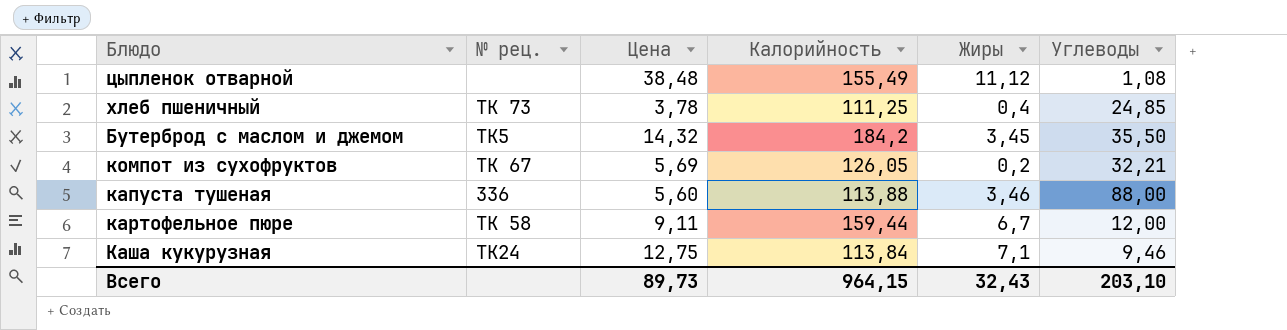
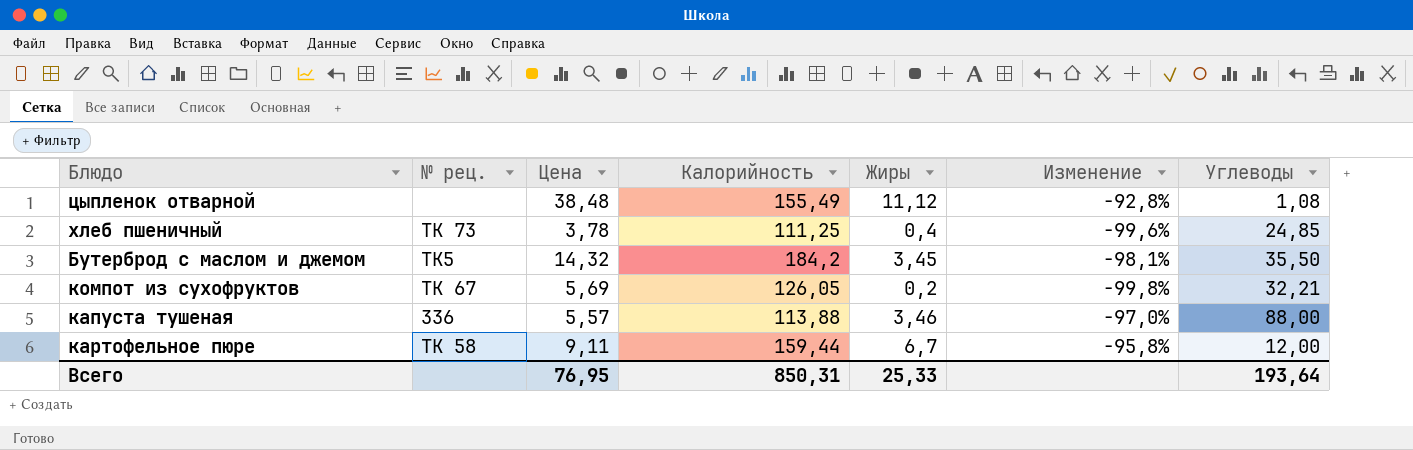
column Изменение | formula: none -> ([Жиры] - [Калорийность]) / [Калорийность]
row Каша кукурузная: ТК24 | 12,75 | 113,84 | 7,1 | 9,46 -> none
капуста тушеная | Цена: 5,60 -> 5,57
Всего | Цена: 89,73 -> 76,95
Всего | Калорийность: 964,15 -> 850,31
Всего | Жиры: 32,43 -> 25,33
Всего | Углеводы: 203,10 -> 193,64

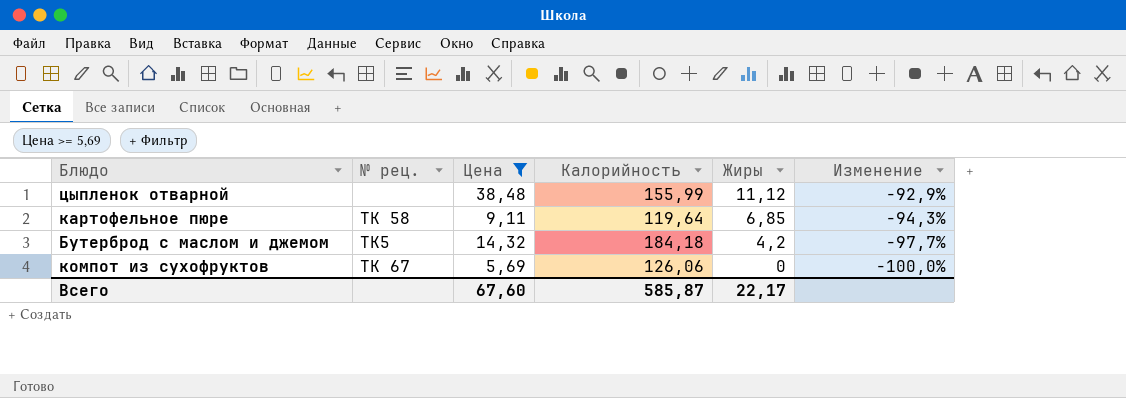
filter: none -> Цена >= 5,69
row order: none -> Жиры descending
column Углеводы | position: 7 -> none
цыпленок отварной | Калорийность: 155,49 -> 155,99
цыпленок отварной | Изменение: -92,8% -> -92,9%
картофельное пюре | Калорийность: 159,44 -> 119,64
картофельное пюре | Жиры: 6,7 -> 6,85
картофельное пюре | Изменение: -95,8% -> -94,3%
Бутерброд с маслом и джемом | Калорийность: 184,2 -> 184,18
Бутерброд с маслом и джемом | Жиры: 3,45 -> 4,2
Бутерброд с маслом и джемом | Изменение: -98,1% -> -97,7%
компот из сухофруктов | Калорийность: 126,05 -> 126,06
компот из сухофруктов | Жиры: 0,2 -> 0
компот из сухофруктов | Изменение: -99,8% -> -100,0%
Всего | Цена: 76,95 -> 67,60
Всего | Калорийность: 850,31 -> 585,87
Всего | Жиры: 25,33 -> 22,17

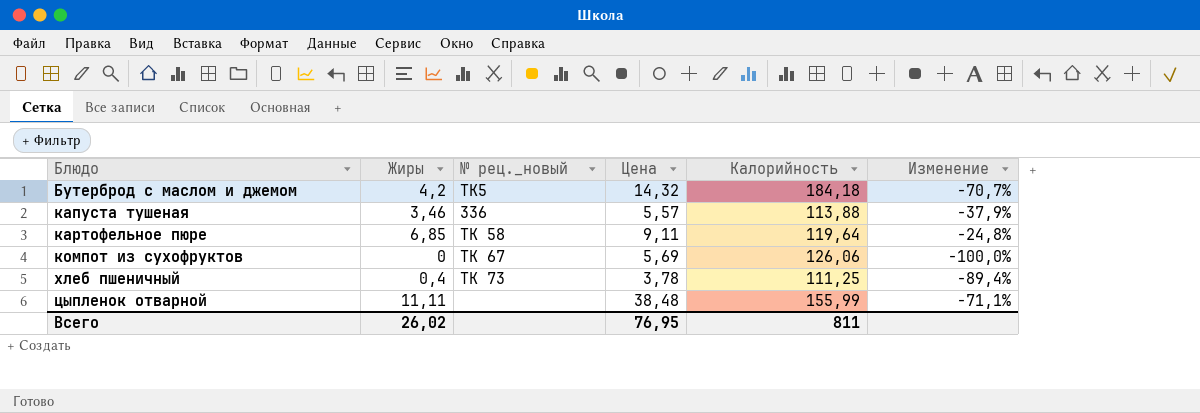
filter: Цена >= 5,69 -> none
row order: Жиры descending -> Блюдо ascending
column Жиры | position: 5 -> 2
column name: № рец. -> № рец._новый
column Изменение | formula: ([Жиры] - [Калорийность]) / [Калорийность] -> ([Жиры] - [Цена]) / [Цена]
цыпленок отварной | Жиры: 11,12 -> 11,11
Всего | Жиры: 22,17 -> 26,02
Всего | Цена: 67,60 -> 76,95
Всего | Калорийность: 585,87 -> 811

